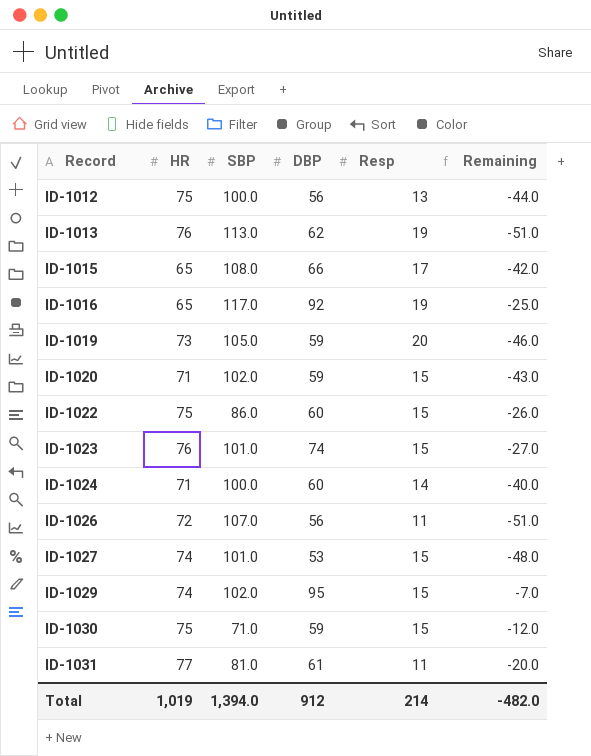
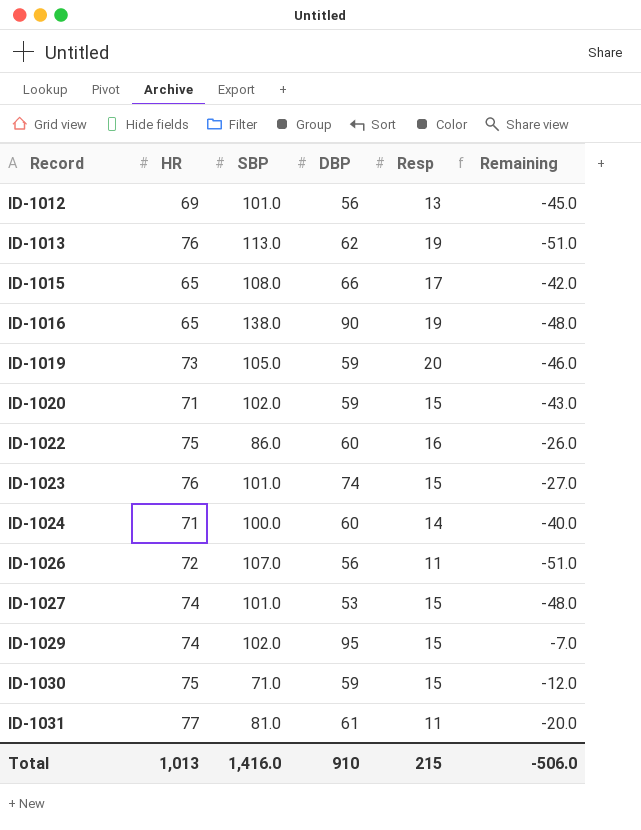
ID-1012 | HR: 75 -> 69
ID-1012 | SBP: 100.0 -> 101.0
ID-1012 | Remaining: -44.0 -> -45.0
ID-1016 | SBP: 117.0 -> 138.0
ID-1016 | DBP: 92 -> 90
ID-1016 | Remaining: -25.0 -> -48.0
ID-1022 | Resp: 15 -> 16
Total | HR: 1,019 -> 1,013
Total | SBP: 1,394.0 -> 1,416.0
Total | DBP: 912 -> 910
Total | Resp: 214 -> 215
Total | Remaining: -482.0 -> -506.0

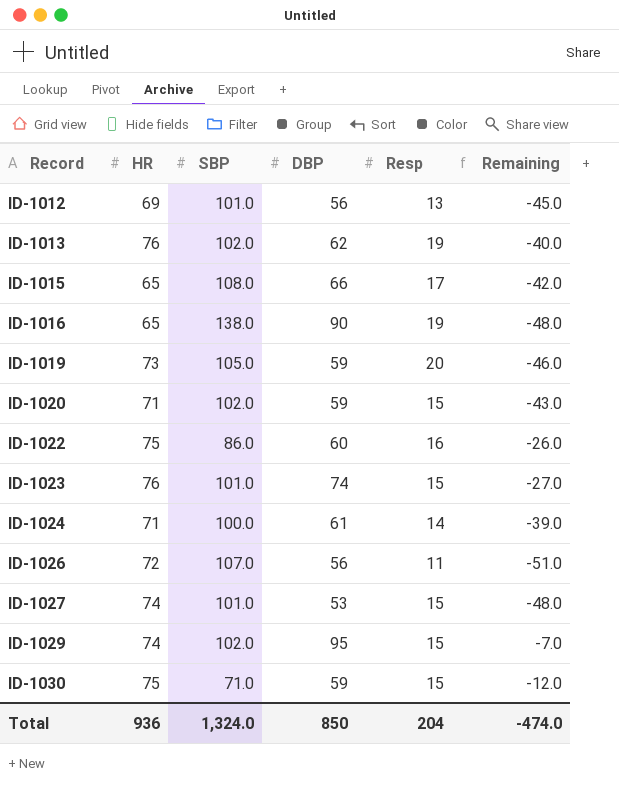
row ID-1031: 77 | 81.0 | 61 | 11 | -20.0 -> none
ID-1013 | SBP: 113.0 -> 102.0
ID-1013 | Remaining: -51.0 -> -40.0
ID-1024 | DBP: 60 -> 61
ID-1024 | Remaining: -40.0 -> -39.0
Total | HR: 1,013 -> 936
Total | SBP: 1,416.0 -> 1,324.0
Total | DBP: 910 -> 850
Total | Resp: 215 -> 204
Total | Remaining: -506.0 -> -474.0

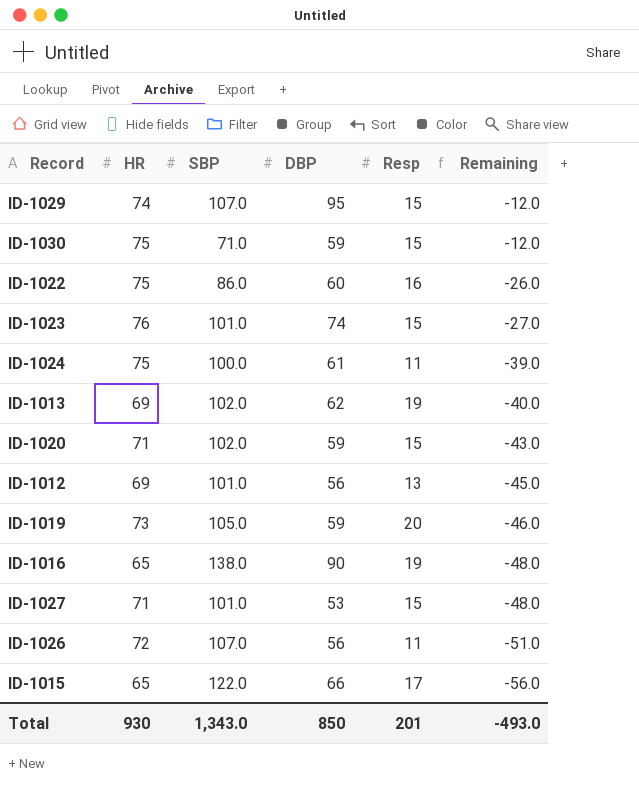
row order: Record ascending -> Remaining descending
ID-1029 | SBP: 102.0 -> 107.0
ID-1029 | Remaining: -7.0 -> -12.0
ID-1024 | HR: 71 -> 75
ID-1024 | Resp: 14 -> 11
ID-1013 | HR: 76 -> 69
ID-1027 | HR: 74 -> 71
ID-1015 | SBP: 108.0 -> 122.0
ID-1015 | Remaining: -42.0 -> -56.0
Total | HR: 936 -> 930
Total | SBP: 1,324.0 -> 1,343.0
Total | Resp: 204 -> 201
Total | Remaining: -474.0 -> -493.0

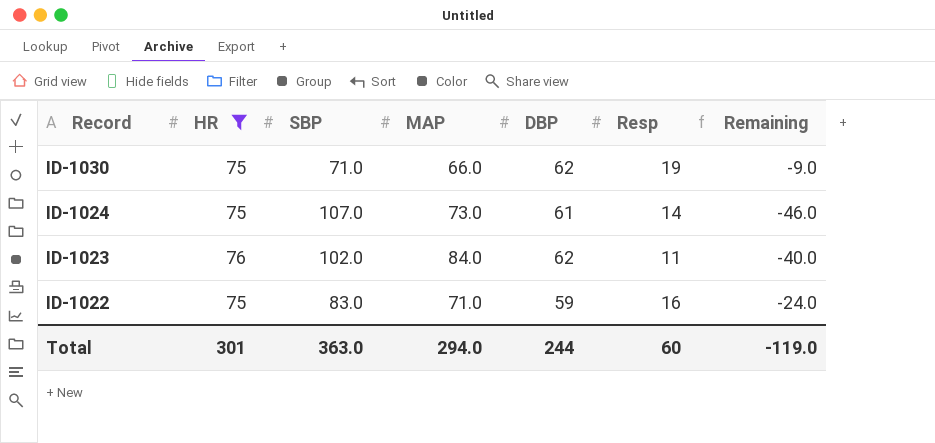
filter: none -> HR >= 75
row order: Remaining descending -> Record descending
column MAP | position: none -> 4
ID-1030 | DBP: 59 -> 62
ID-1030 | Resp: 15 -> 19
ID-1030 | Remaining: -12.0 -> -9.0
ID-1024 | SBP: 100.0 -> 107.0
ID-1024 | Resp: 11 -> 14
ID-1024 | Remaining: -39.0 -> -46.0
ID-1023 | SBP: 101.0 -> 102.0
ID-1023 | DBP: 74 -> 62
ID-1023 | Resp: 15 -> 11
ID-1023 | Remaining: -27.0 -> -40.0
ID-1022 | SBP: 86.0 -> 83.0
ID-1022 | DBP: 60 -> 59
ID-1022 | Remaining: -26.0 -> -24.0
Total | HR: 930 -> 301
Total | SBP: 1,343.0 -> 363.0
Total | DBP: 850 -> 244
Total | Resp: 201 -> 60
Total | Remaining: -493.0 -> -119.0

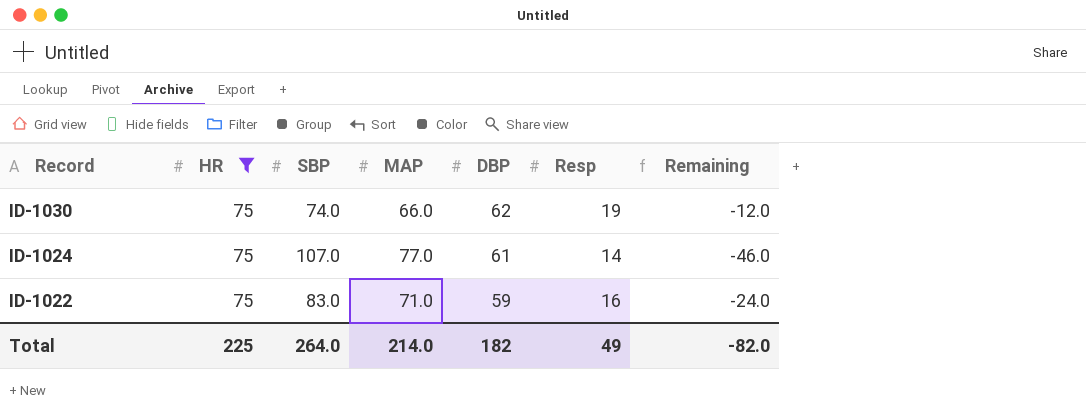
row ID-1023: 76 | 102.0 | 84.0 | 62 | 11 | -40.0 -> none
ID-1030 | SBP: 71.0 -> 74.0
ID-1030 | Remaining: -9.0 -> -12.0
ID-1024 | MAP: 73.0 -> 77.0
Total | HR: 301 -> 225
Total | SBP: 363.0 -> 264.0
Total | MAP: 294.0 -> 214.0
Total | DBP: 244 -> 182
Total | Resp: 60 -> 49
Total | Remaining: -119.0 -> -82.0

